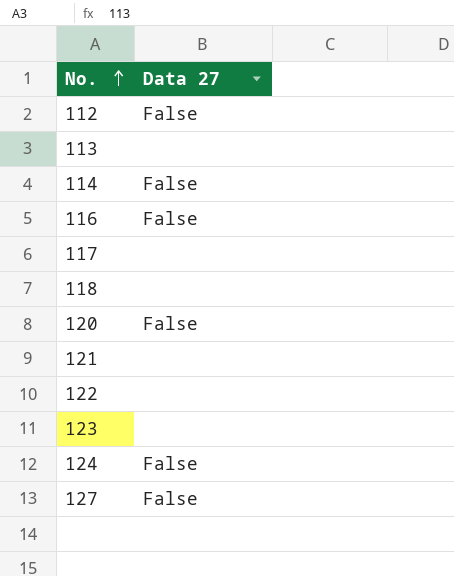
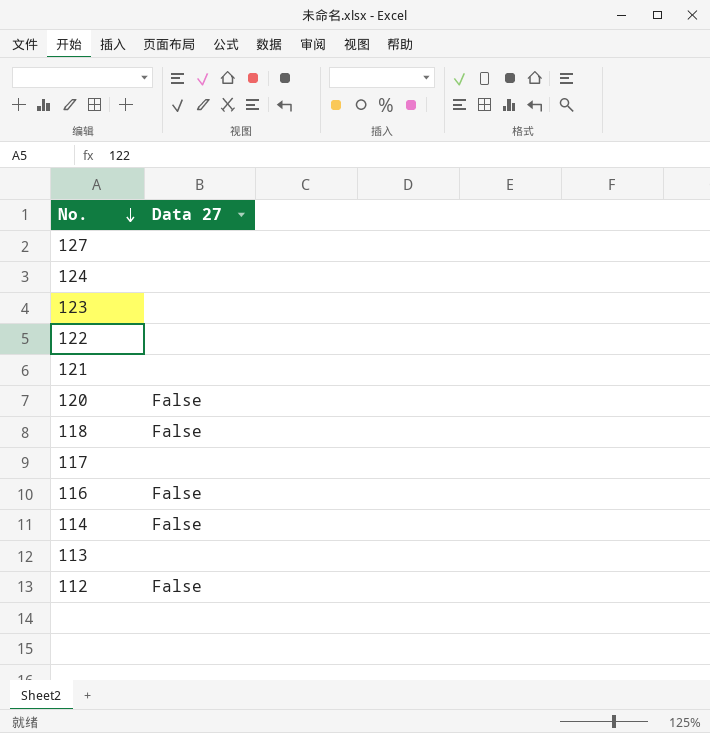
row order: No. ascending -> No. descending
127 | Data 27: False -> none
124 | Data 27: False -> none
118 | Data 27: none -> False

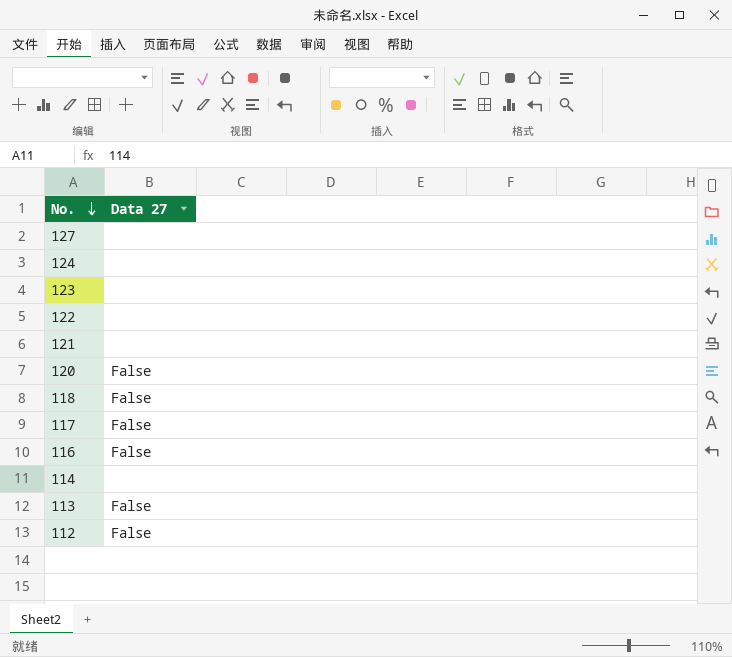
117 | Data 27: none -> False
114 | Data 27: False -> none
113 | Data 27: none -> False

